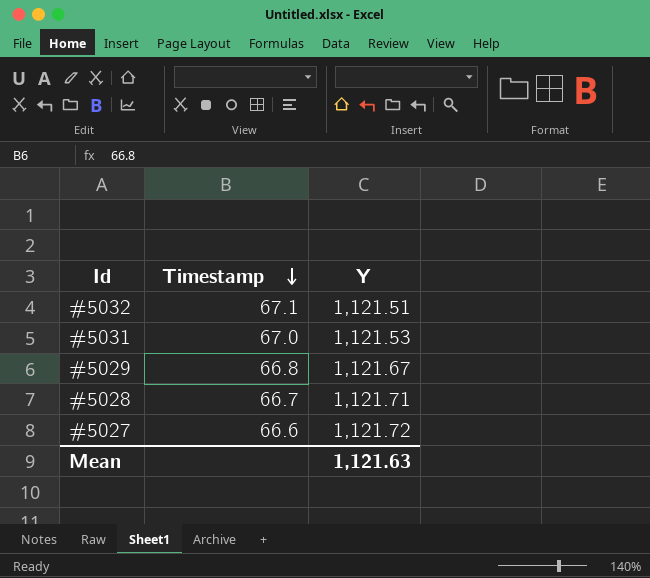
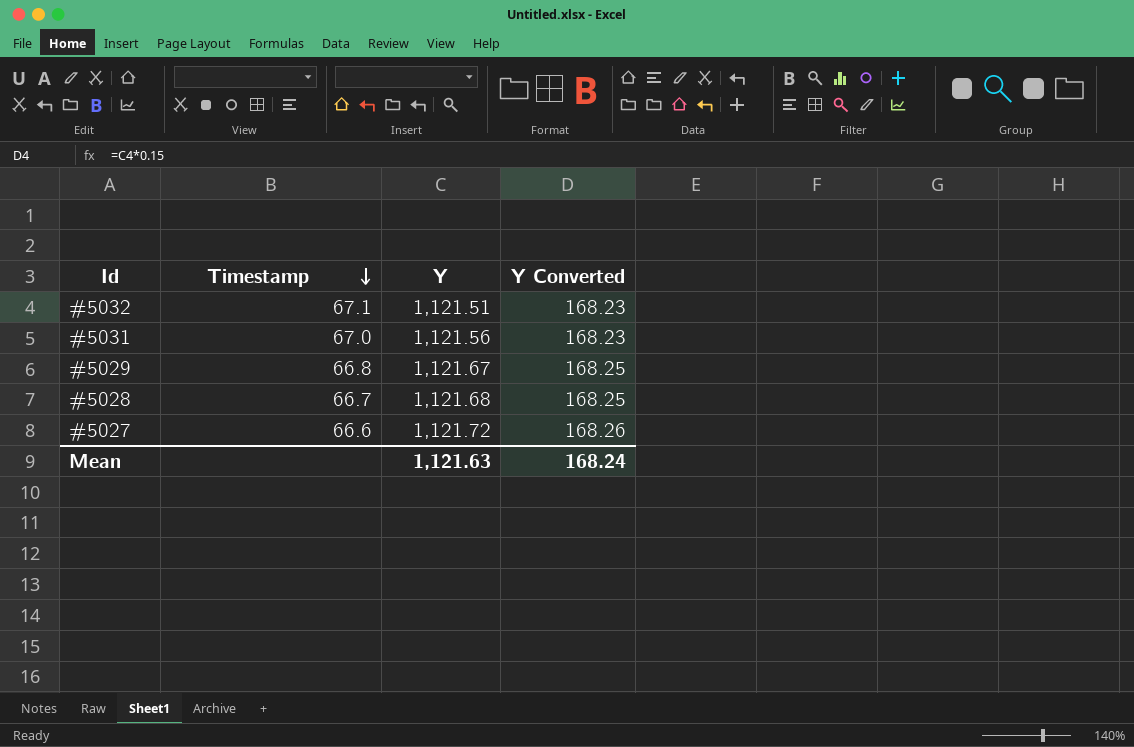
column Y Converted | formula: none -> [Y] * 0.15
#5031 | Y: 1,121.53 -> 1,121.56
#5028 | Y: 1,121.71 -> 1,121.68

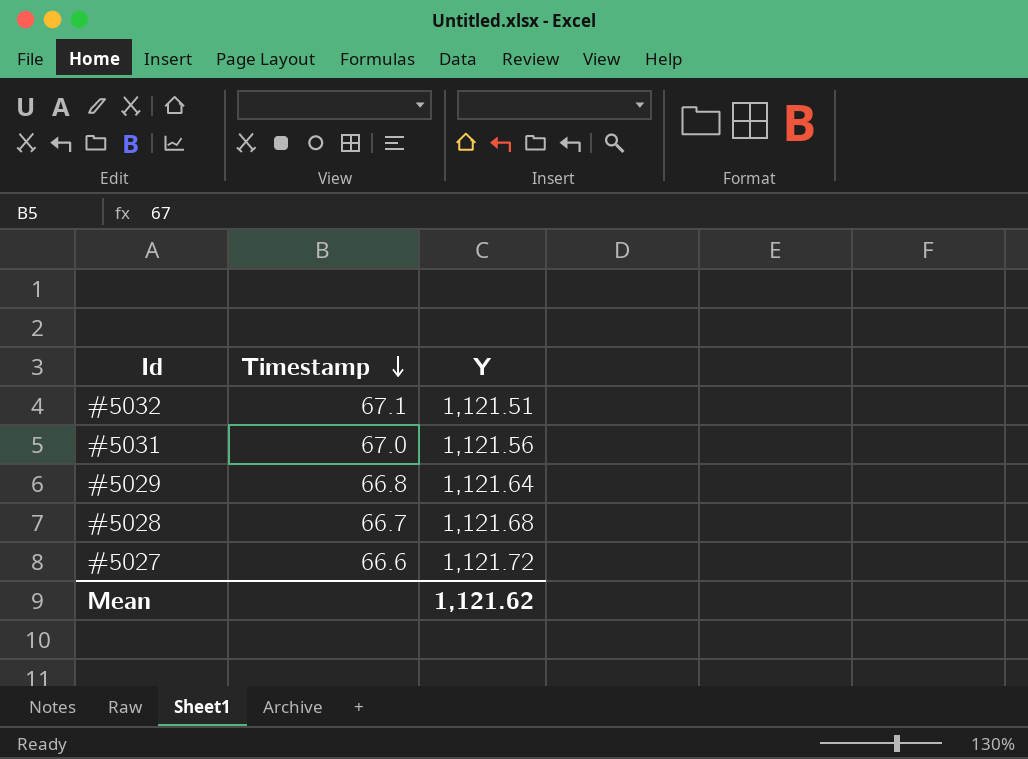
column Y Converted | formula: [Y] * 0.15 -> none
#5029 | Y: 1,121.67 -> 1,121.64
Mean | Y: 1,121.63 -> 1,121.62

